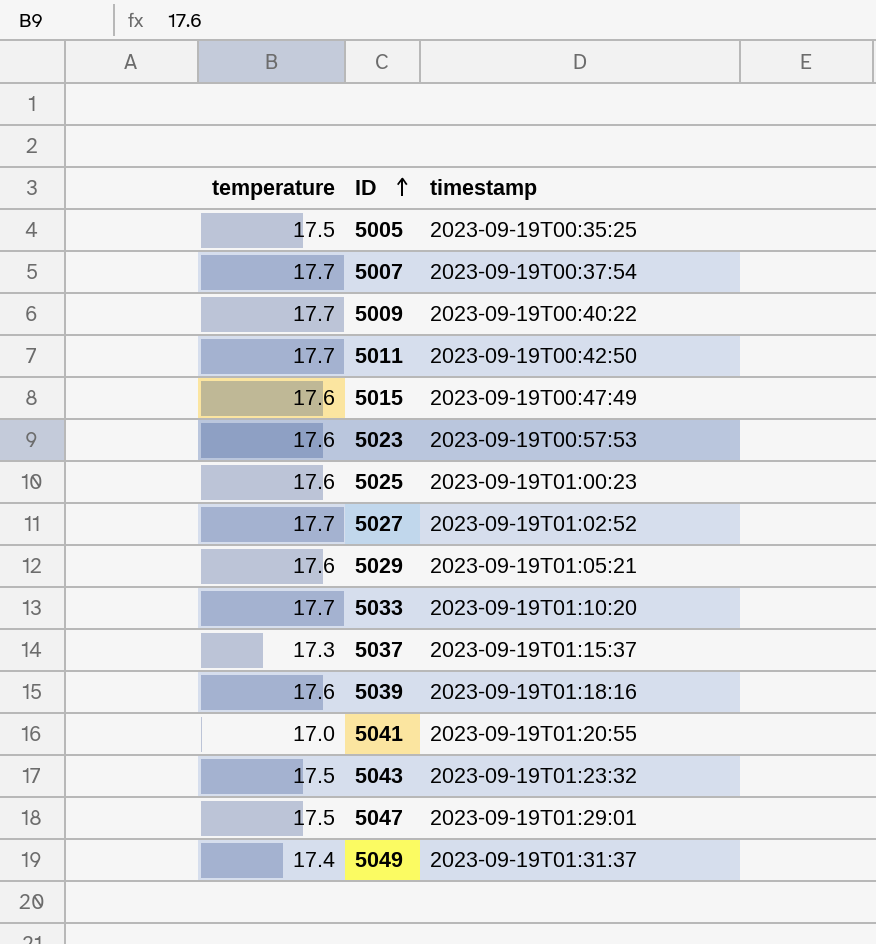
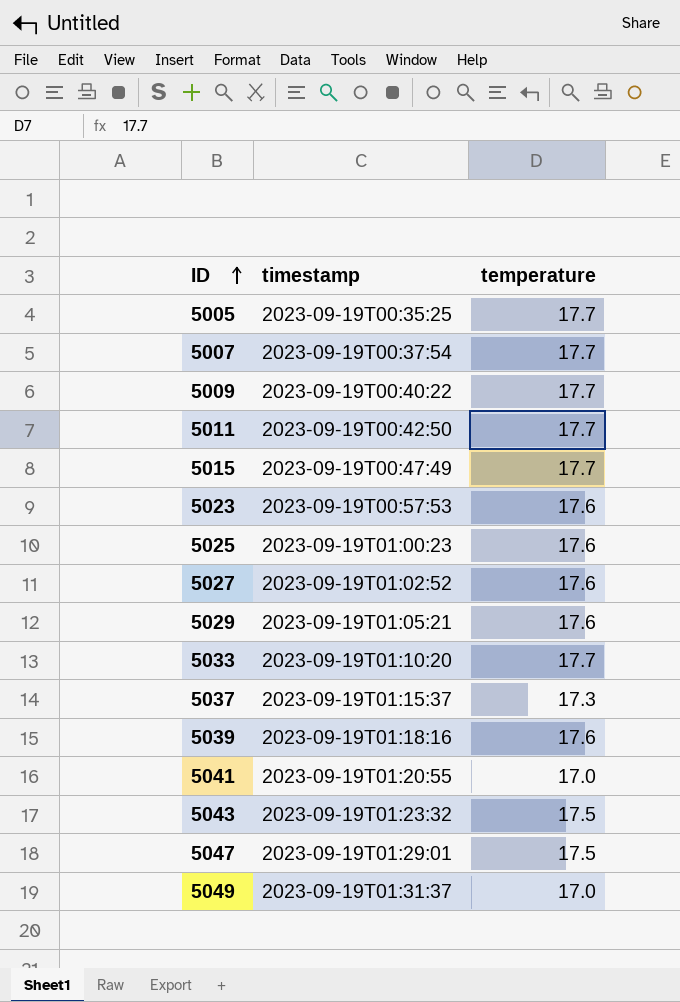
column temperature | position: 1 -> 3
5005 | temperature: 17.5 -> 17.7
5015 | temperature: 17.6 -> 17.7
5027 | temperature: 17.7 -> 17.6
5049 | temperature: 17.4 -> 17.0

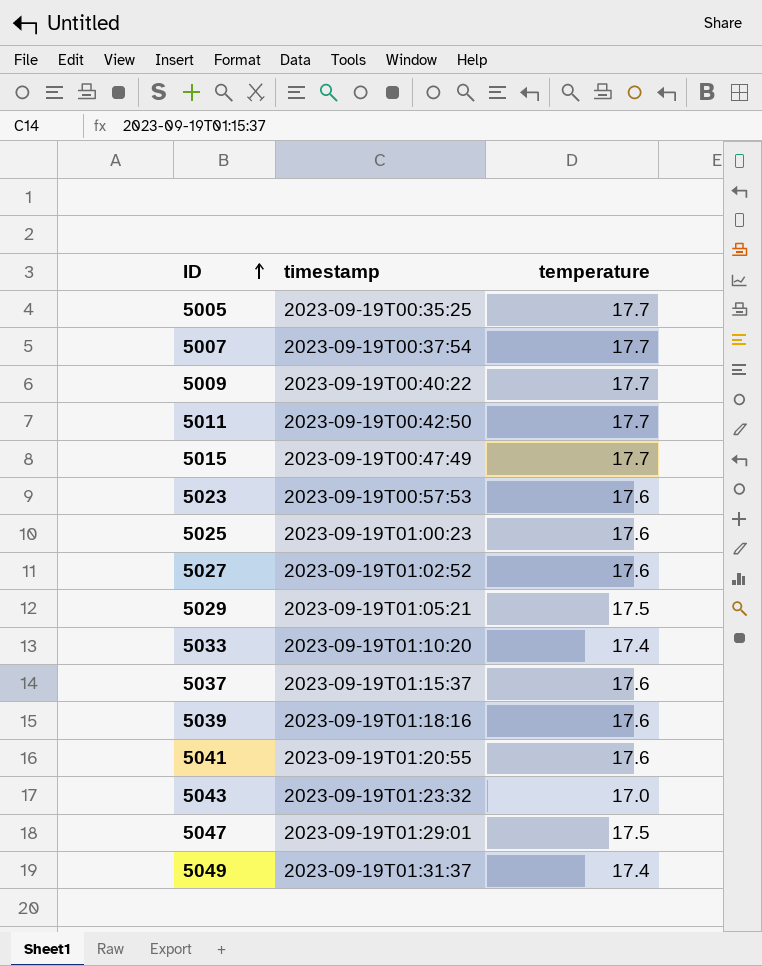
5029 | temperature: 17.6 -> 17.5
5033 | temperature: 17.7 -> 17.4
5037 | temperature: 17.3 -> 17.6
5041 | temperature: 17.0 -> 17.6
5043 | temperature: 17.5 -> 17.0
5049 | temperature: 17.0 -> 17.4

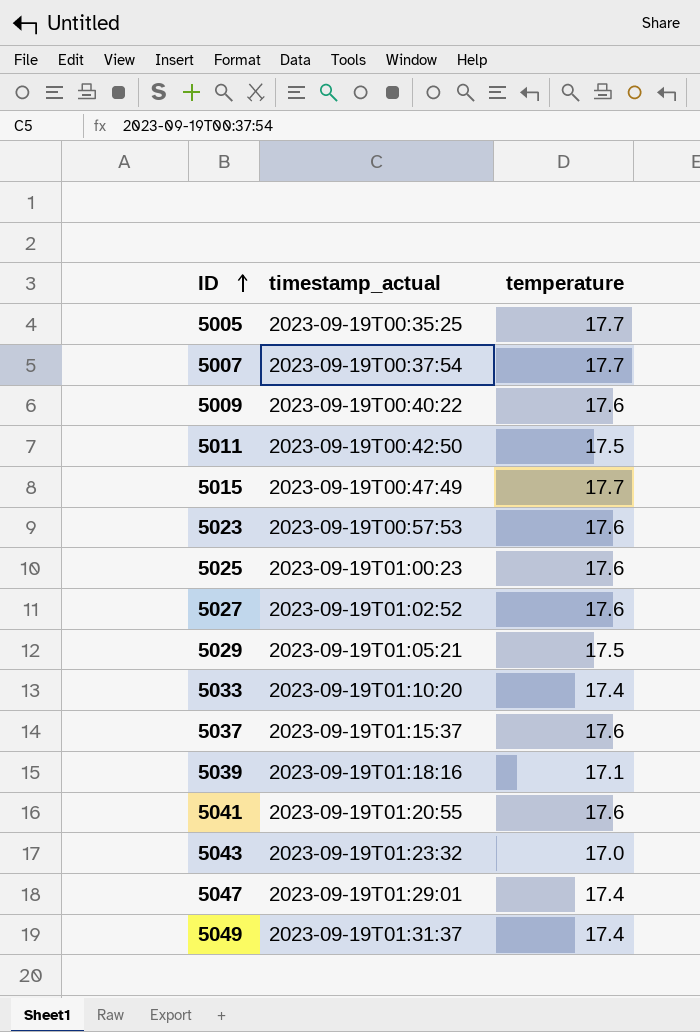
column name: timestamp -> timestamp_actual
5009 | temperature: 17.7 -> 17.6
5011 | temperature: 17.7 -> 17.5
5039 | temperature: 17.6 -> 17.1
5047 | temperature: 17.5 -> 17.4

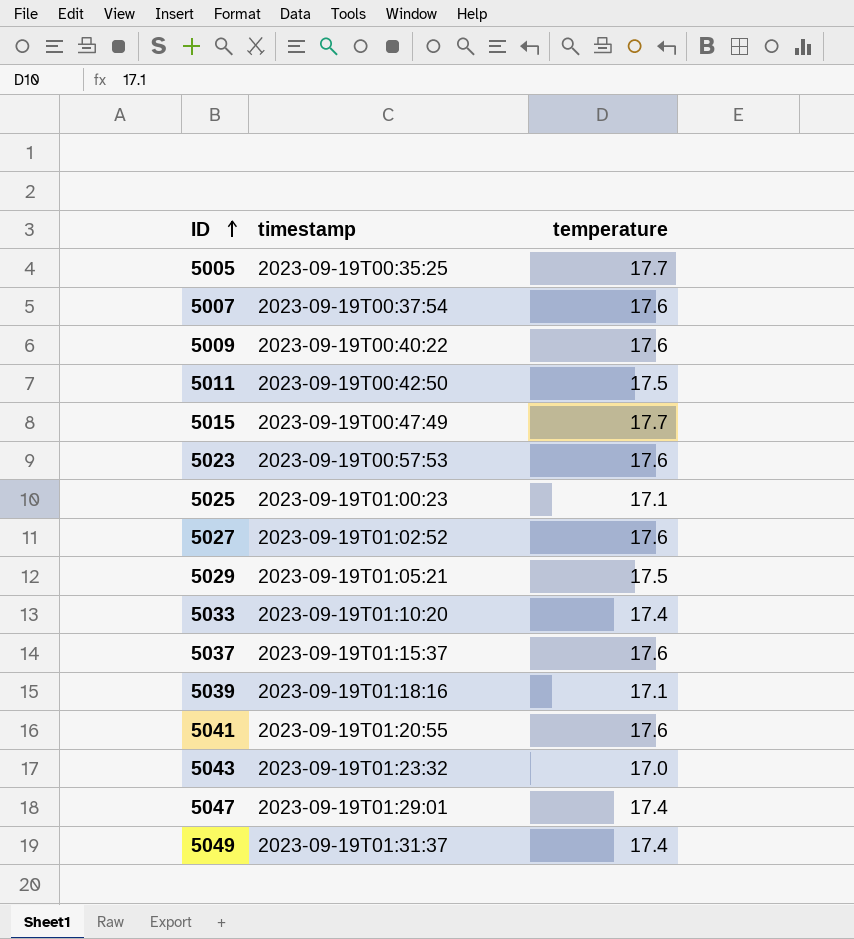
column name: timestamp_actual -> timestamp
5007 | temperature: 17.7 -> 17.6
5025 | temperature: 17.6 -> 17.1

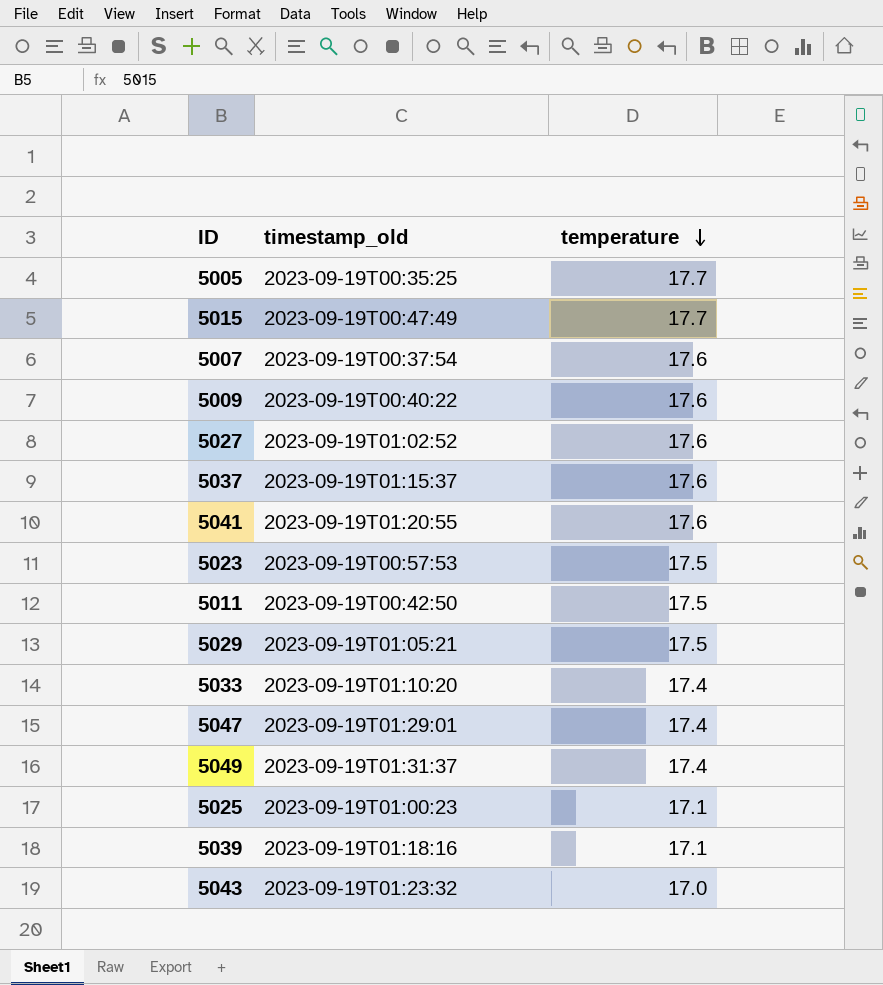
row order: ID ascending -> temperature descending
column name: timestamp -> timestamp_old
5023 | temperature: 17.6 -> 17.5

